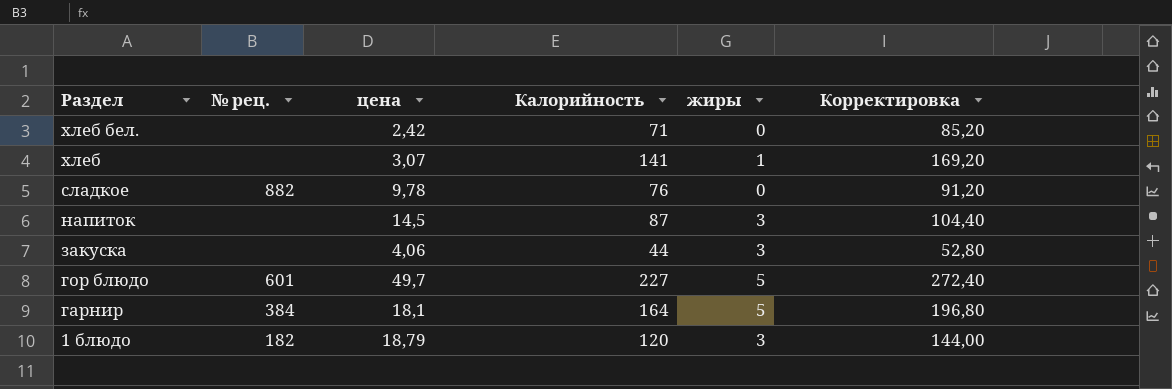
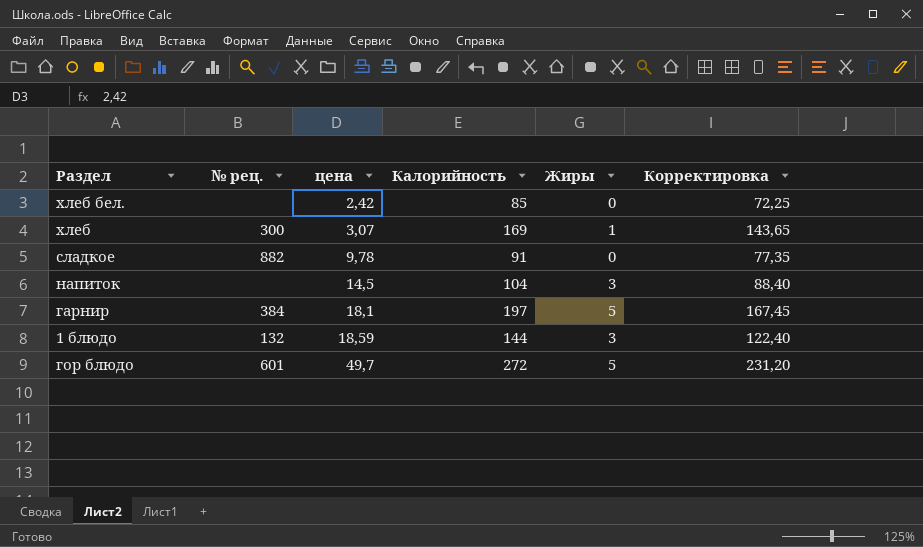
row order: Раздел descending -> цена ascending
column name: жиры -> Жиры
column Корректировка | formula: [Калорийность] * 1,2 -> [Калорийность] * 0,85
row закуска: none | 4,06 | 44 | 3 | 52,80 -> none
хлеб бел. | Калорийность: 71 -> 85
хлеб | № рец.: none -> 300
хлеб | Калорийность: 141 -> 169
сладкое | Калорийность: 76 -> 91
напиток | Калорийность: 87 -> 104
гарнир | Калорийность: 164 -> 197
1 блюдо | № рец.: 182 -> 132
1 блюдо | цена: 18,79 -> 18,59
1 блюдо | Калорийность: 120 -> 144
гор блюдо | Калорийность: 227 -> 272

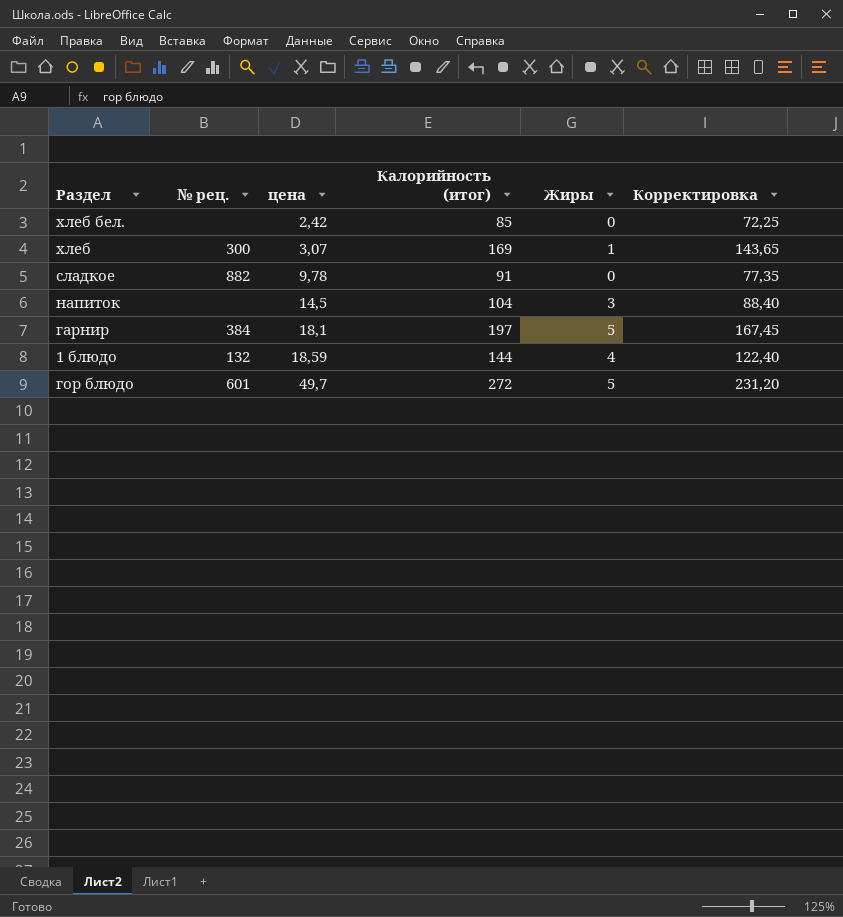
column name: Калорийность -> Калорийность (итог)
1 блюдо | Жиры: 3 -> 4

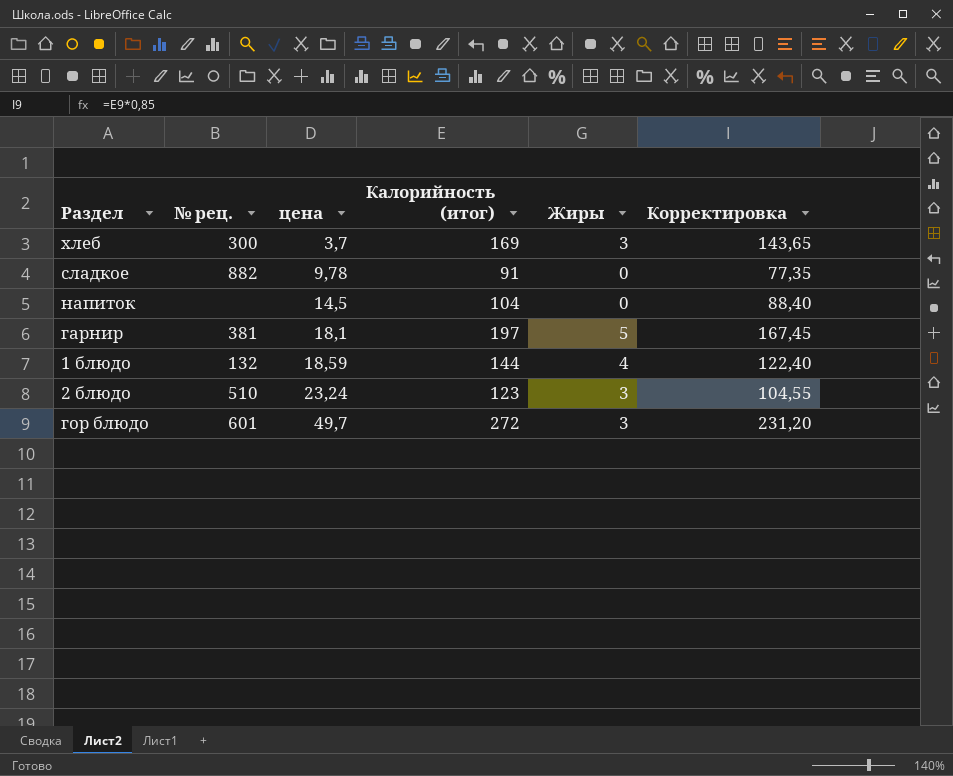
row хлеб бел.: none | 2,42 | 85 | 0 | 72,25 -> none
хлеб | цена: 3,07 -> 3,7
хлеб | Жиры: 1 -> 3
напиток | Жиры: 3 -> 0
гарнир | № рец.: 384 -> 381
row 2 блюдо: none -> 510 | 23,24 | 123 | 3 | 104,55
гор блюдо | Жиры: 5 -> 3

